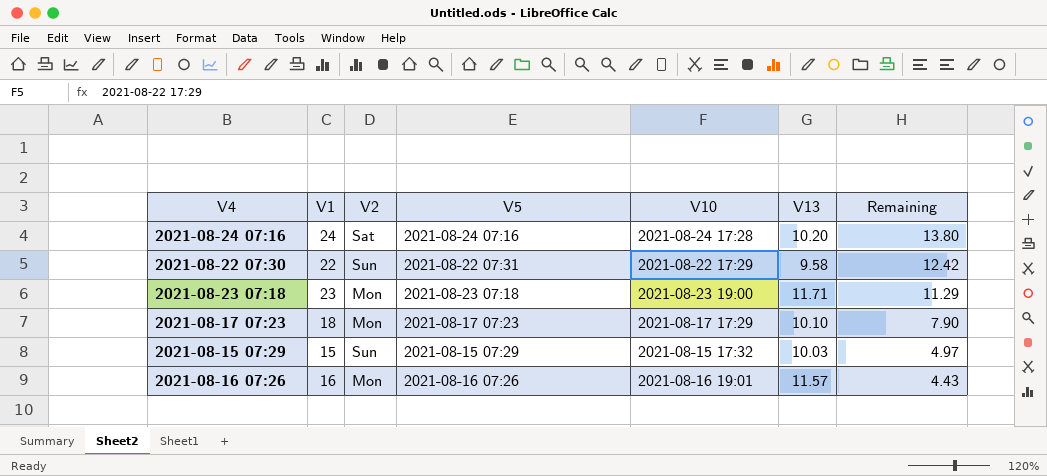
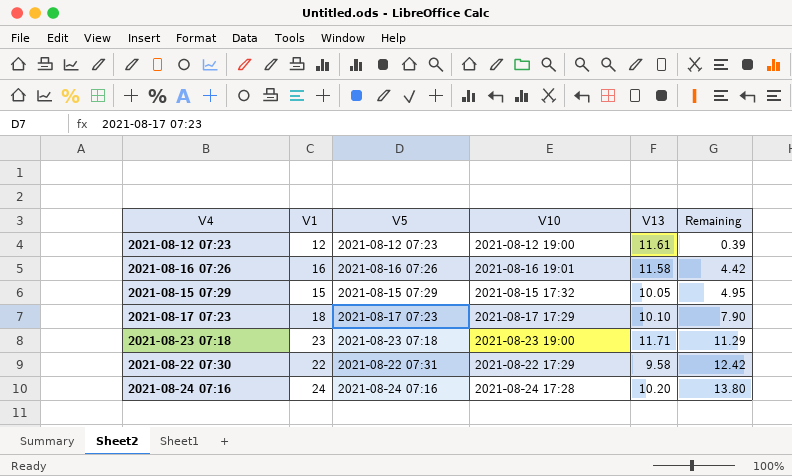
row order: Remaining descending -> Remaining ascending
column V2 | position: 3 -> none
row 2021-08-12 07:23: none -> 12 | 2021-08-12 07:23 | 2021-08-12 19:00 | 11.61 | 0.39
2021-08-16 07:26 | V13: 11.57 -> 11.58
2021-08-16 07:26 | Remaining: 4.43 -> 4.42
2021-08-15 07:29 | V13: 10.03 -> 10.05
2021-08-15 07:29 | Remaining: 4.97 -> 4.95

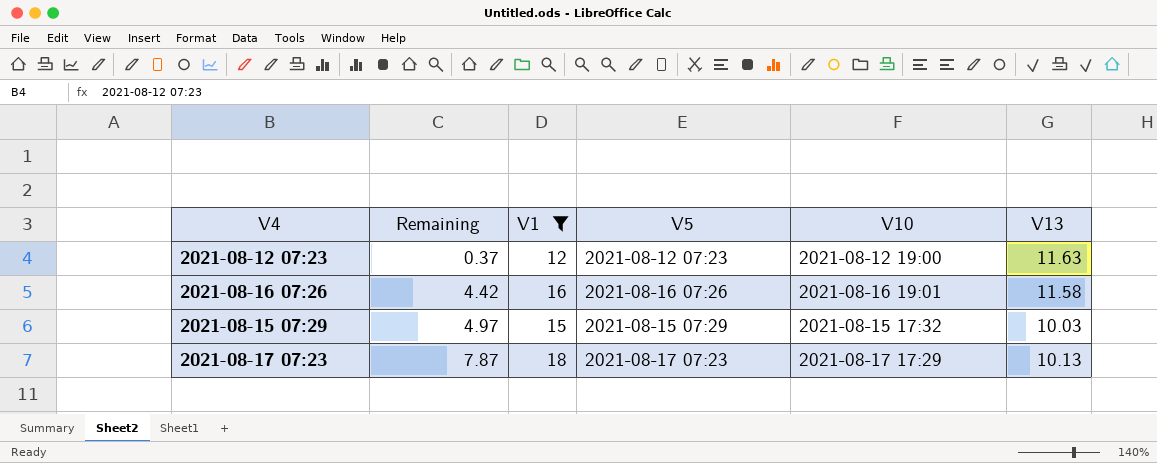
filter: none -> V1 <= 18
column Remaining | position: 6 -> 2
2021-08-12 07:23 | Remaining: 0.39 -> 0.37
2021-08-12 07:23 | V13: 11.61 -> 11.63
2021-08-15 07:29 | Remaining: 4.95 -> 4.97
2021-08-15 07:29 | V13: 10.05 -> 10.03
2021-08-17 07:23 | Remaining: 7.90 -> 7.87
2021-08-17 07:23 | V13: 10.10 -> 10.13

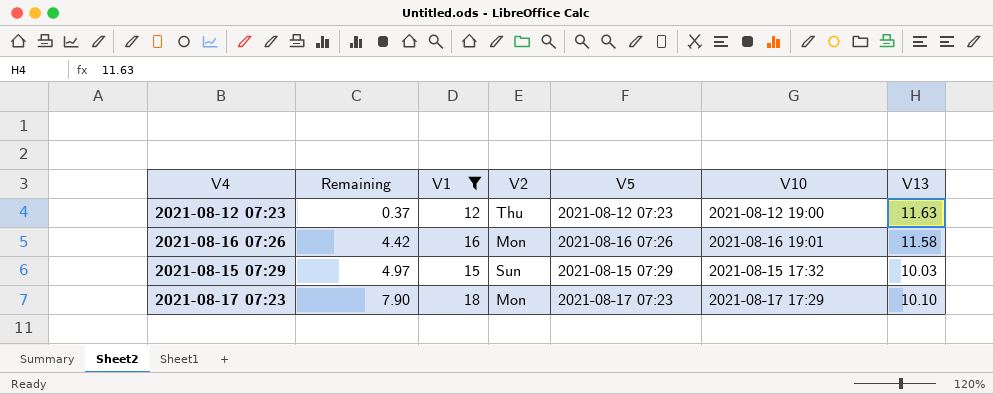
column V2 | position: none -> 4
2021-08-17 07:23 | Remaining: 7.87 -> 7.90
2021-08-17 07:23 | V13: 10.13 -> 10.10

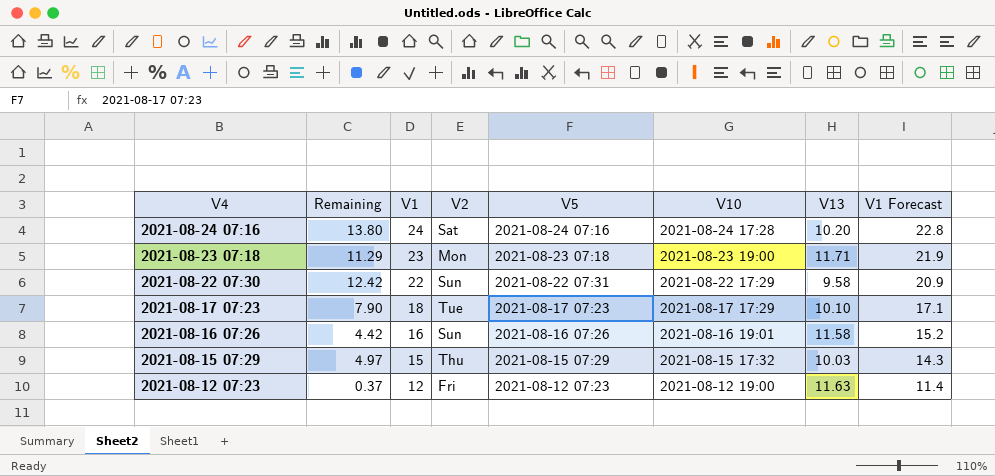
filter: V1 <= 18 -> none
row order: Remaining ascending -> V4 descending
column V1 Forecast | formula: none -> [V1] * 0.95
2021-08-17 07:23 | V2: Mon -> Tue
2021-08-16 07:26 | V2: Mon -> Sun
2021-08-15 07:29 | V2: Sun -> Thu
2021-08-12 07:23 | V2: Thu -> Fri

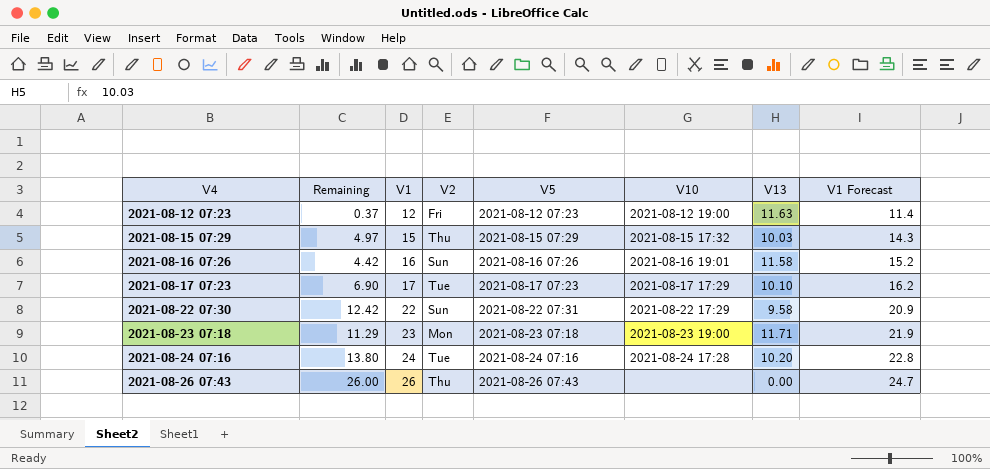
row order: V4 descending -> V4 ascending
2021-08-17 07:23 | Remaining: 7.90 -> 6.90
2021-08-17 07:23 | V1: 18 -> 17
2021-08-17 07:23 | V1 Forecast: 17.1 -> 16.2
2021-08-24 07:16 | V2: Sat -> Tue
row 2021-08-26 07:43: none -> 26.00 | 26 | Thu | 2021-08-26 07:43 | none | 0.00 | 24.7

